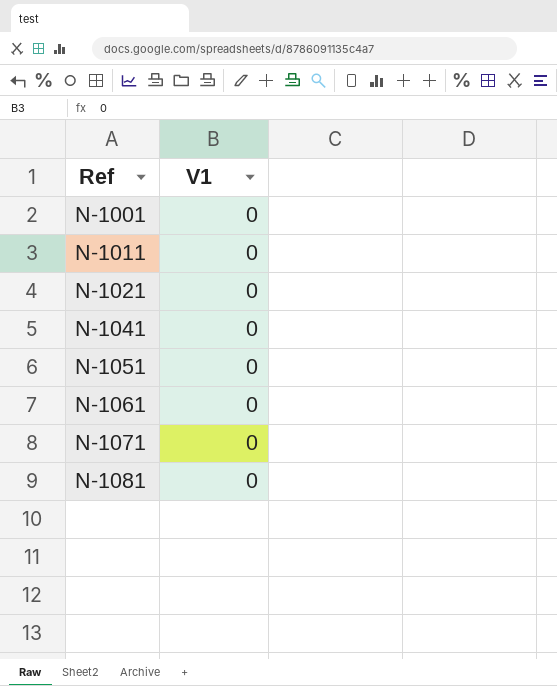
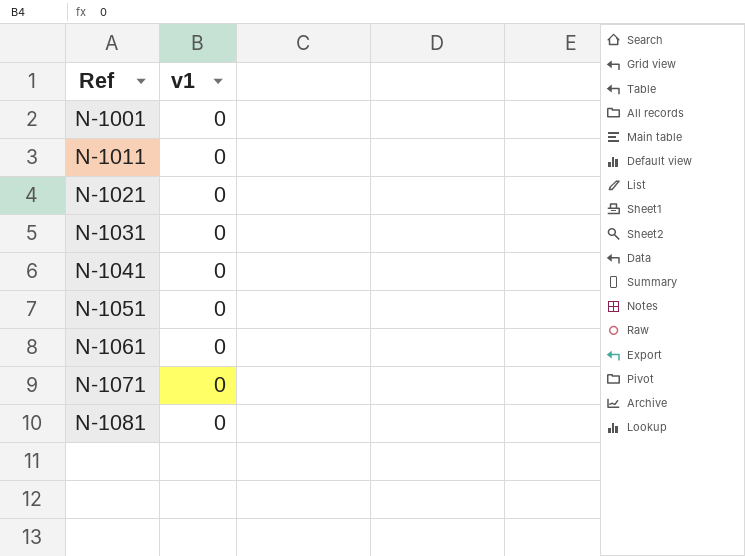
column name: V1 -> v1
row N-1031: none -> 0

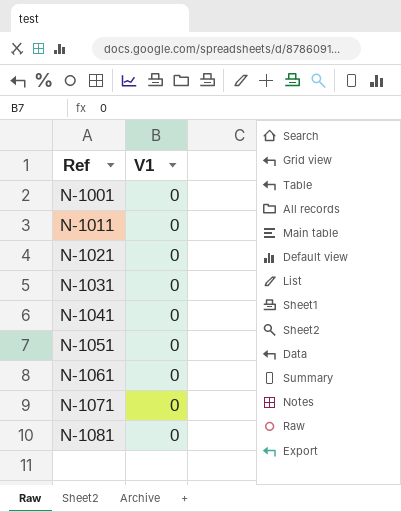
column name: v1 -> V1

